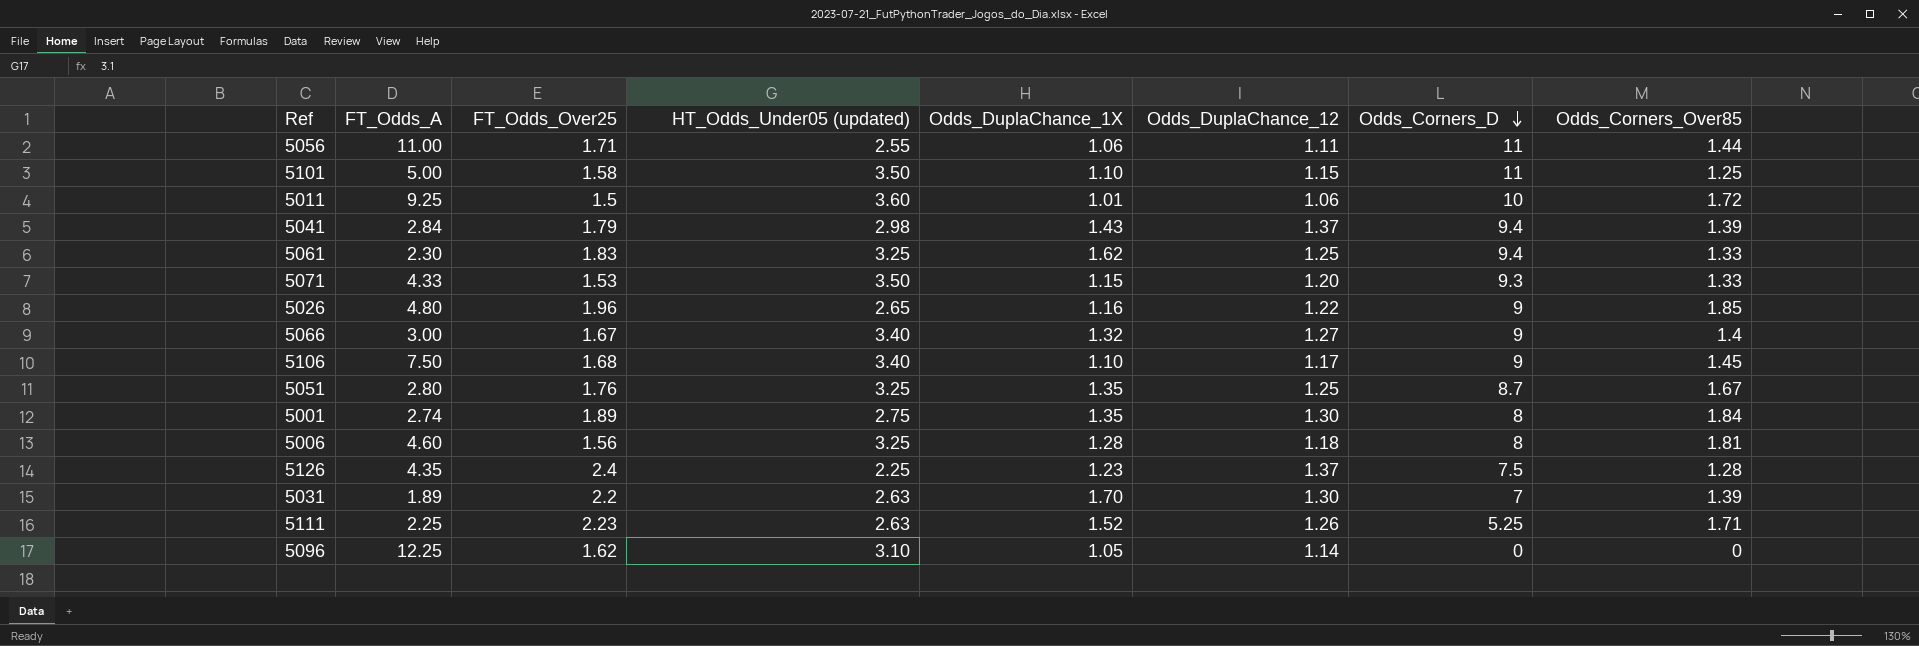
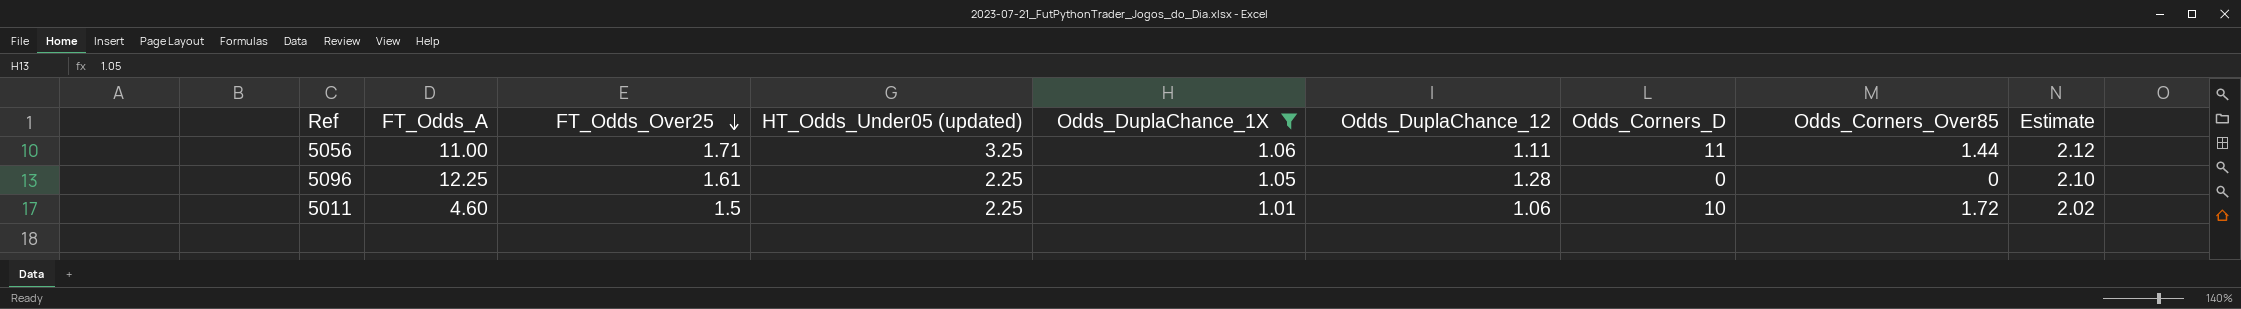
filter: none -> Odds_DuplaChance_1X <= 1.06
row order: Odds_Corners_D descending -> FT_Odds_Over25 descending
column Estimate | formula: none -> [Odds_DuplaChance_1X] * 2
5056 | HT_Odds_Under05 (updated): 2.55 -> 3.25
5096 | FT_Odds_Over25: 1.62 -> 1.61
5096 | HT_Odds_Under05 (updated): 3.10 -> 2.25
5096 | Odds_DuplaChance_12: 1.14 -> 1.28
5011 | FT_Odds_A: 9.25 -> 4.60
5011 | HT_Odds_Under05 (updated): 3.60 -> 2.25

